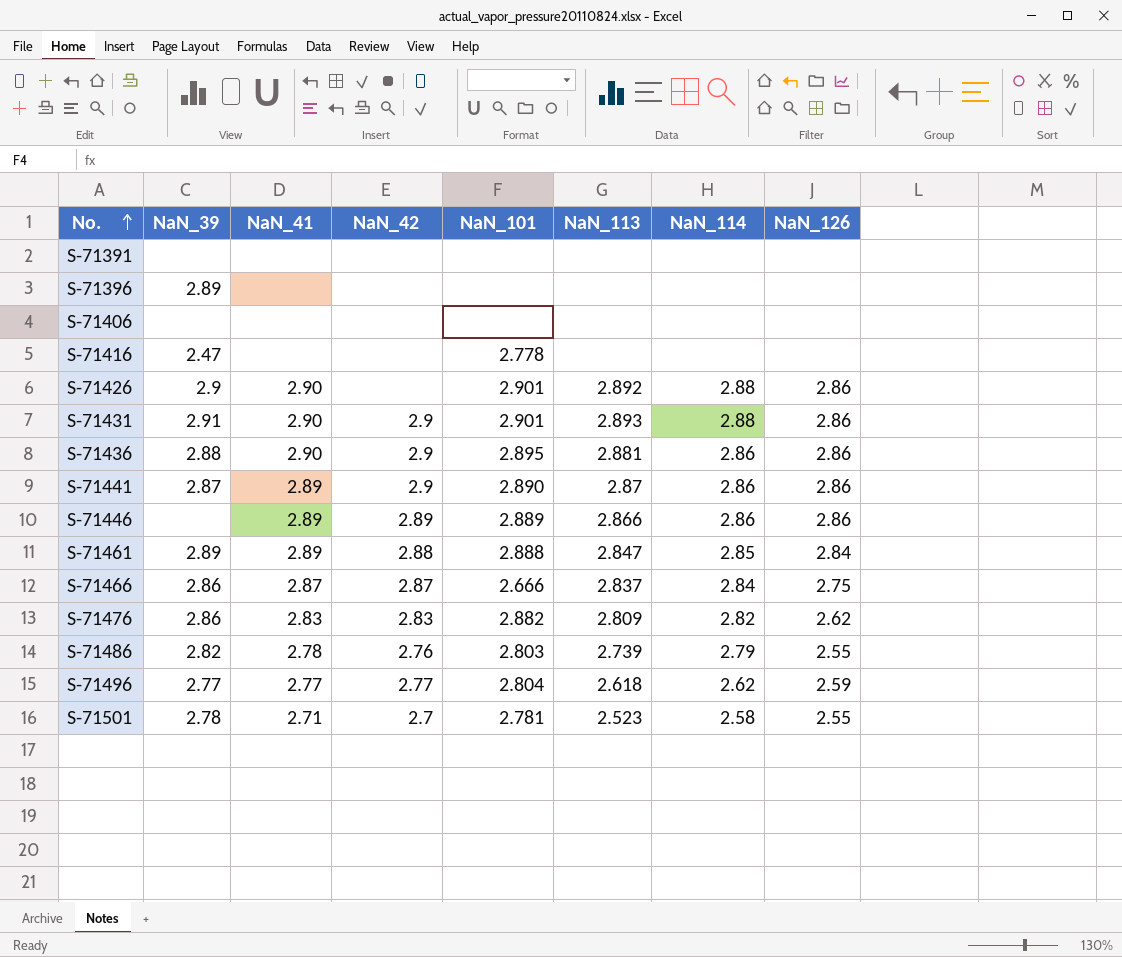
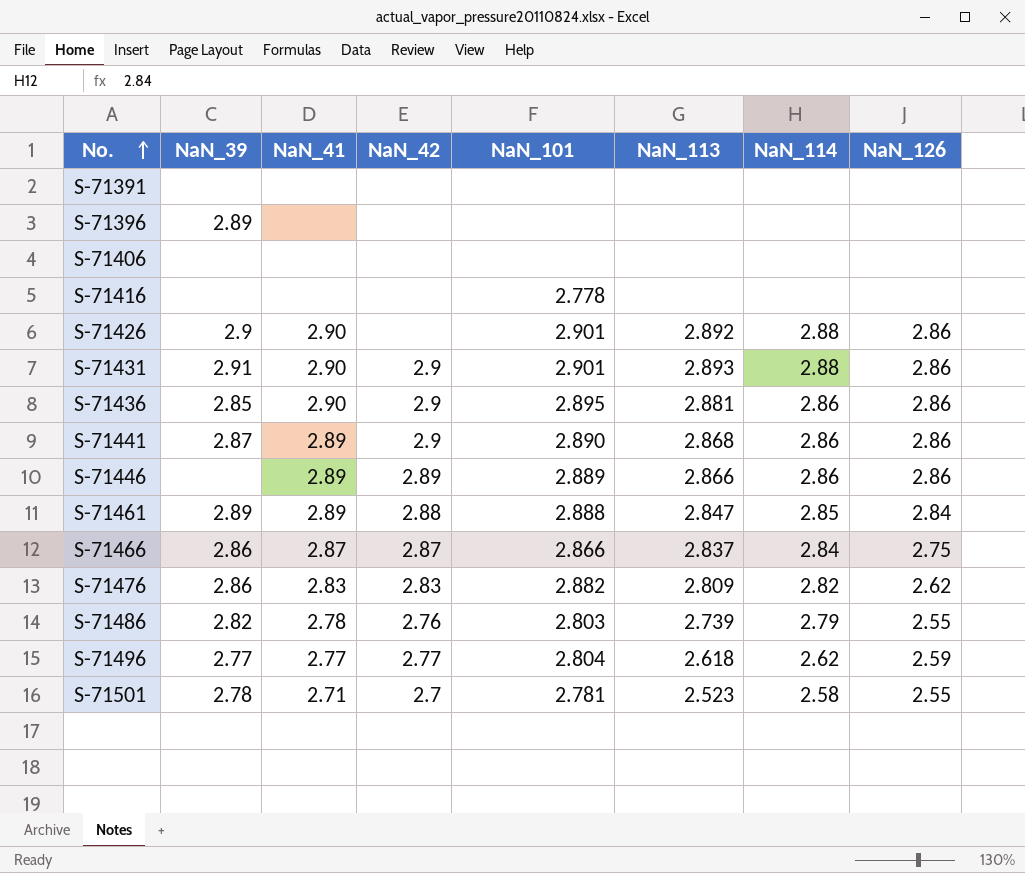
S-71416 | NaN_39: 2.47 -> none
S-71436 | NaN_39: 2.88 -> 2.85
S-71441 | NaN_113: 2.87 -> 2.868
S-71466 | NaN_101: 2.666 -> 2.866

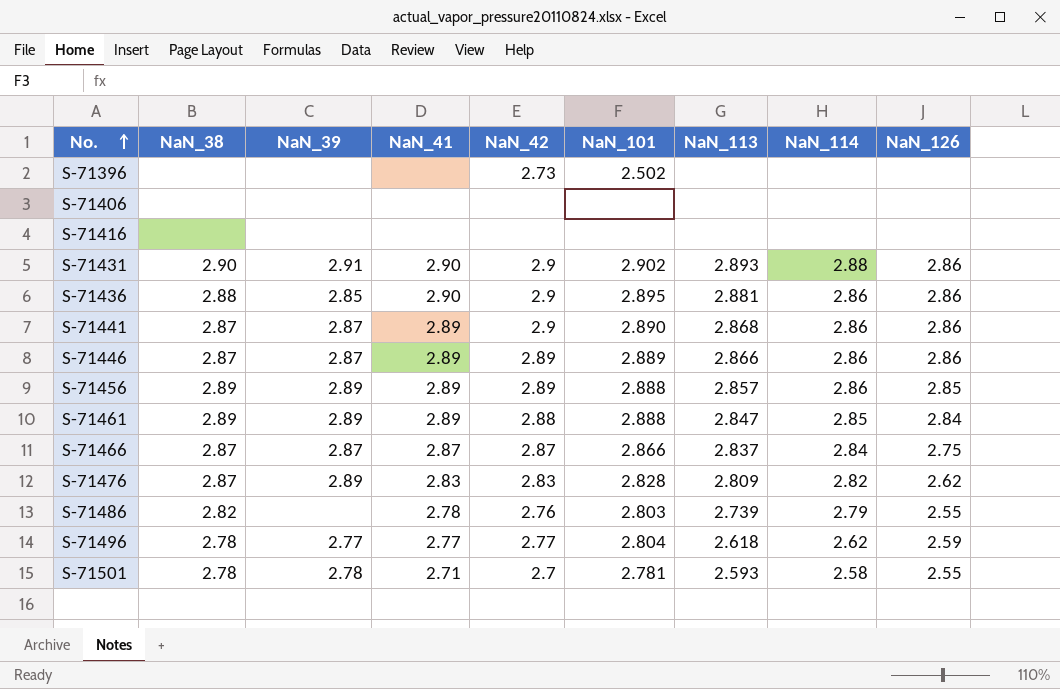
column NaN_38 | position: none -> 2
row S-71391: none | none | none | none | none | none | none -> none
row S-71426: 2.9 | 2.90 | none | 2.901 | 2.892 | 2.88 | 2.86 -> none
S-71396 | NaN_39: 2.89 -> none
S-71396 | NaN_42: none -> 2.73
S-71396 | NaN_101: none -> 2.502
S-71416 | NaN_101: 2.778 -> none
S-71431 | NaN_101: 2.901 -> 2.902
S-71446 | NaN_39: none -> 2.87
row S-71456: none -> 2.89 | 2.89 | 2.89 | 2.89 | 2.888 | 2.857 | 2.86 | 2.85
S-71466 | NaN_39: 2.86 -> 2.87
S-71476 | NaN_39: 2.86 -> 2.89
S-71476 | NaN_101: 2.882 -> 2.828
S-71486 | NaN_39: 2.82 -> none
S-71501 | NaN_113: 2.523 -> 2.593

